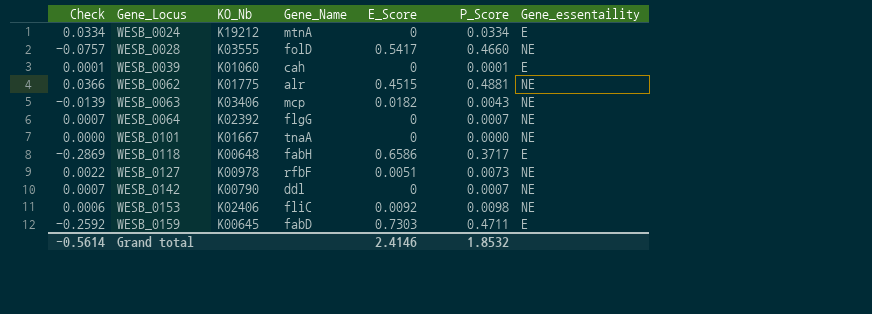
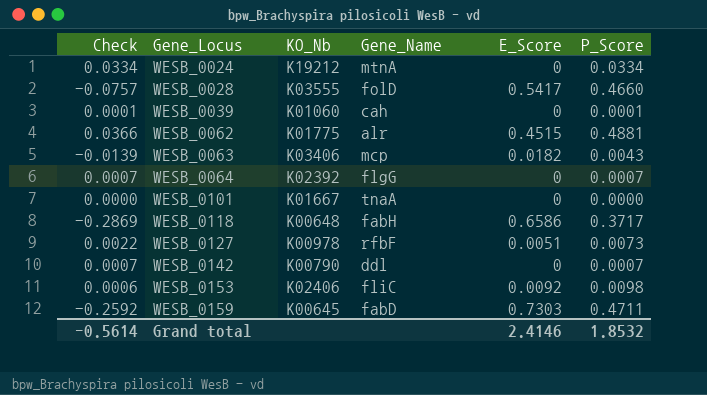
column Gene_essentaility | position: 7 -> none

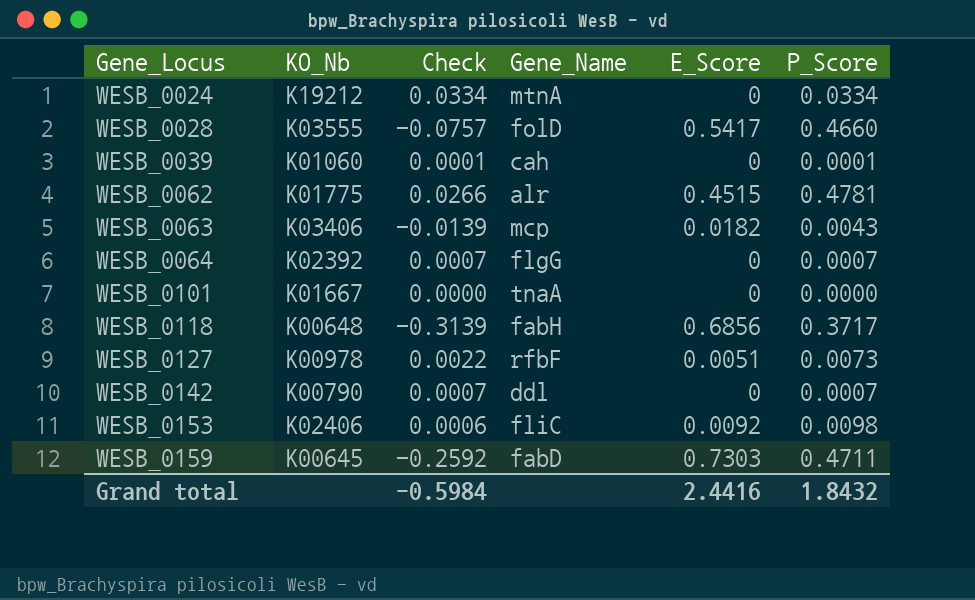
column Check | position: 1 -> 3
WESB_0062 | Check: 0.0366 -> 0.0266
WESB_0062 | P_Score: 0.4881 -> 0.4781
WESB_0118 | Check: -0.2869 -> -0.3139
WESB_0118 | E_Score: 0.6586 -> 0.6856
Grand total | Check: -0.5614 -> -0.5984
Grand total | E_Score: 2.4146 -> 2.4416
Grand total | P_Score: 1.8532 -> 1.8432

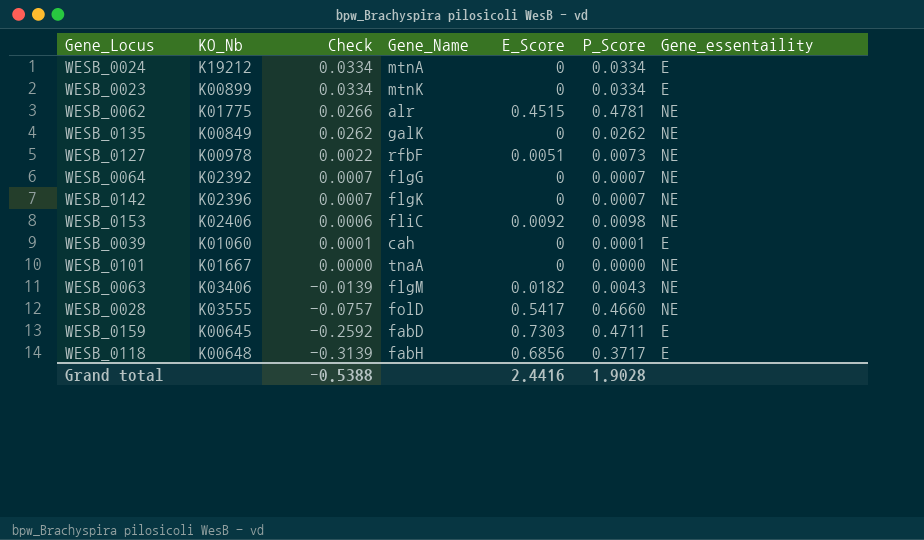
row order: Gene_Locus ascending -> Check descending
column Gene_essentaility | position: none -> 7
row WESB_0023: none -> K00899 | 0.0334 | mtnK | 0 | 0.0334 | E
row WESB_0135: none -> K00849 | 0.0262 | galK | 0 | 0.0262 | NE
WESB_0142 | KO_Nb: K00790 -> K02396
WESB_0142 | Gene_Name: ddl -> flgK
WESB_0063 | Gene_Name: mcp -> flgM
Grand total | Check: -0.5984 -> -0.5388
Grand total | P_Score: 1.8432 -> 1.9028

